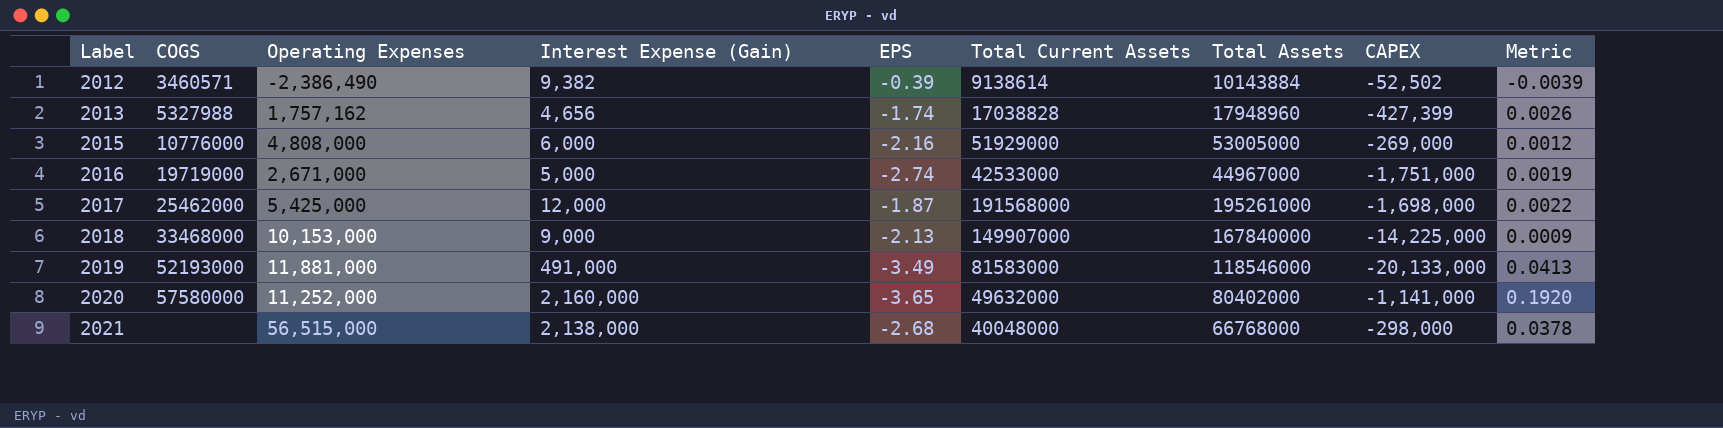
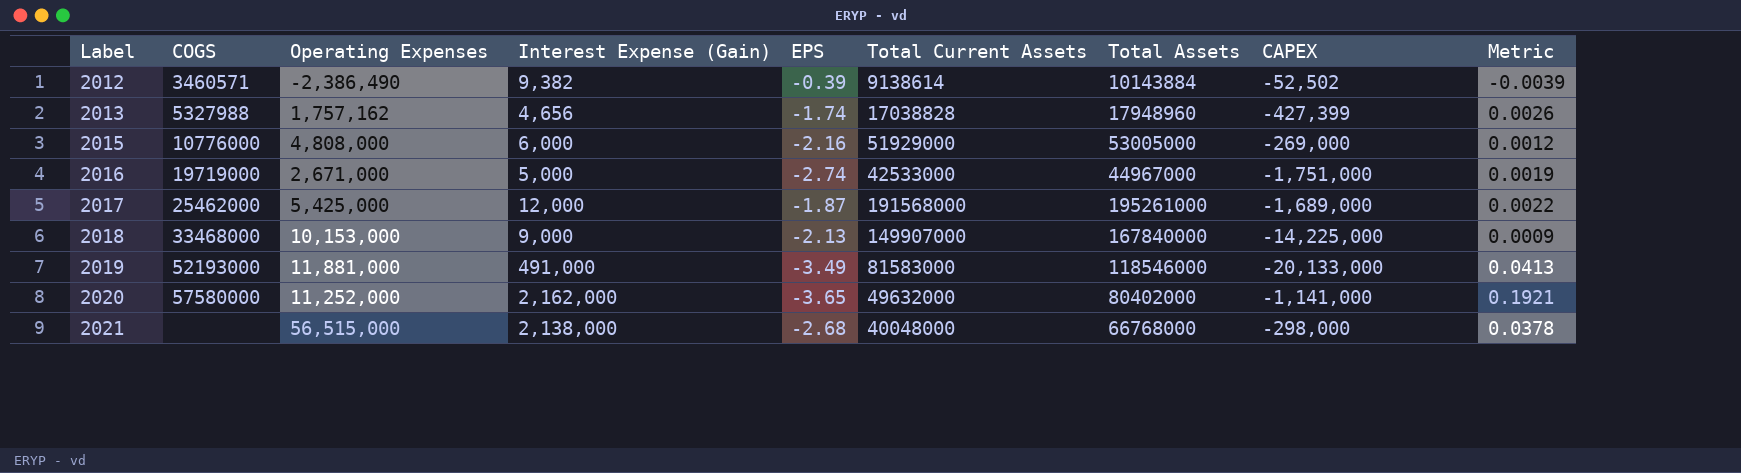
2017 | CAPEX: -1,698,000 -> -1,689,000
2020 | Interest Expense (Gain): 2,160,000 -> 2,162,000
2020 | Metric: 0.1920 -> 0.1921

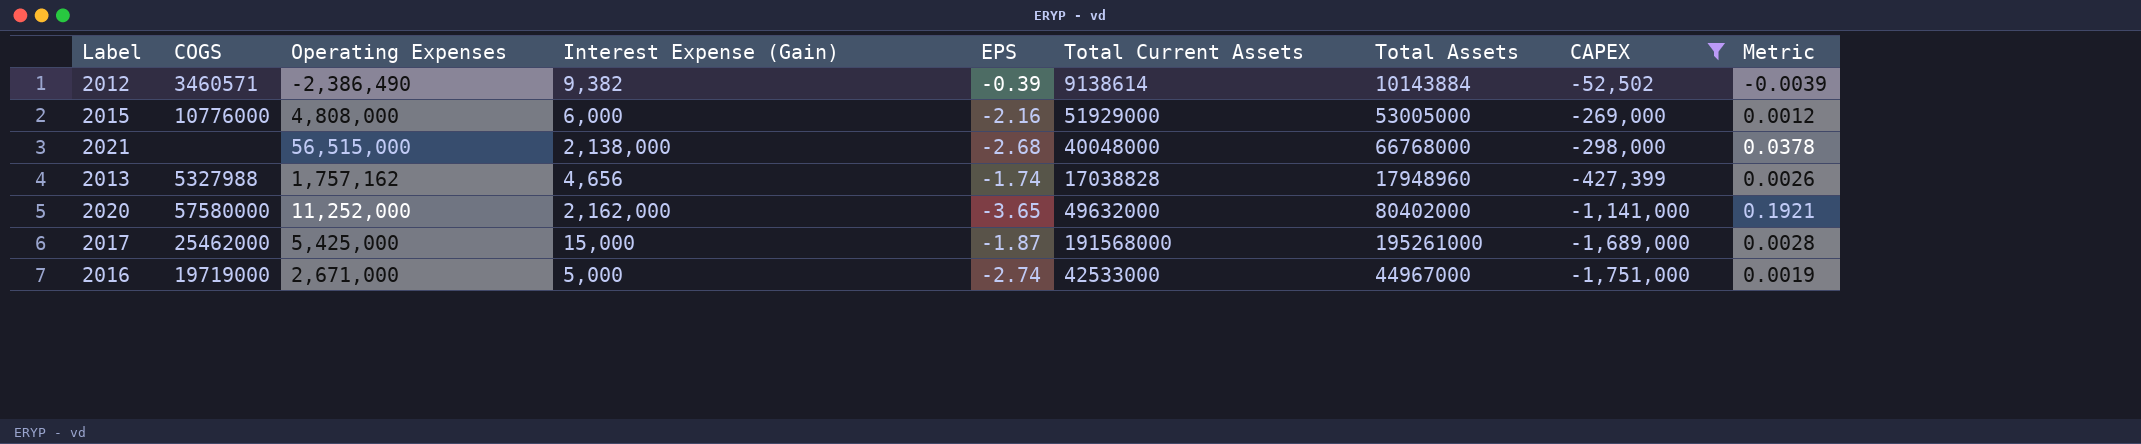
filter: none -> CAPEX >= -1,751,000
row order: Label ascending -> CAPEX descending
2017 | Interest Expense (Gain): 12,000 -> 15,000
2017 | Metric: 0.0022 -> 0.0028

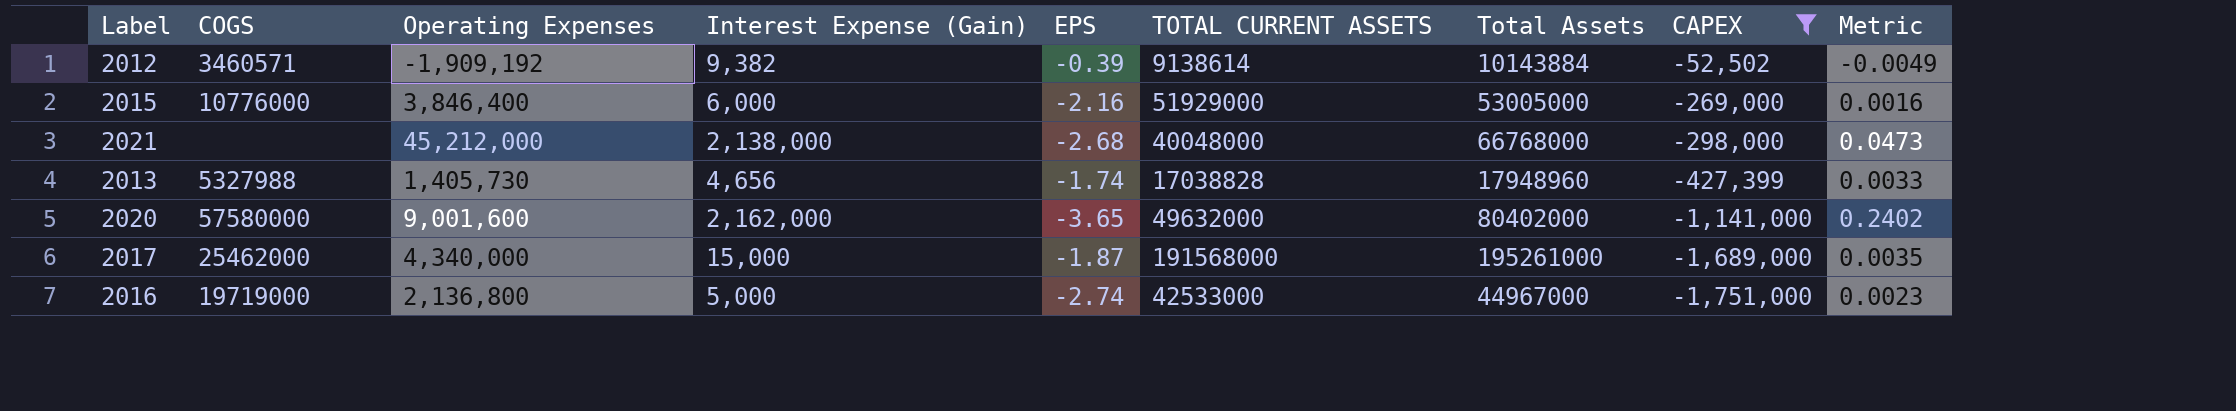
column name: Total Current Assets -> TOTAL CURRENT ASSETS
2012 | Operating Expenses: -2,386,490 -> -1,909,192
2012 | Metric: -0.0039 -> -0.0049
2015 | Operating Expenses: 4,808,000 -> 3,846,400
2015 | Metric: 0.0012 -> 0.0016
2021 | Operating Expenses: 56,515,000 -> 45,212,000
2021 | Metric: 0.0378 -> 0.0473
2013 | Operating Expenses: 1,757,162 -> 1,405,730
2013 | Metric: 0.0026 -> 0.0033
2020 | Operating Expenses: 11,252,000 -> 9,001,600
2020 | Metric: 0.1921 -> 0.2402
2017 | Operating Expenses: 5,425,000 -> 4,340,000
2017 | Metric: 0.0028 -> 0.0035
2016 | Operating Expenses: 2,671,000 -> 2,136,800
2016 | Metric: 0.0019 -> 0.0023

